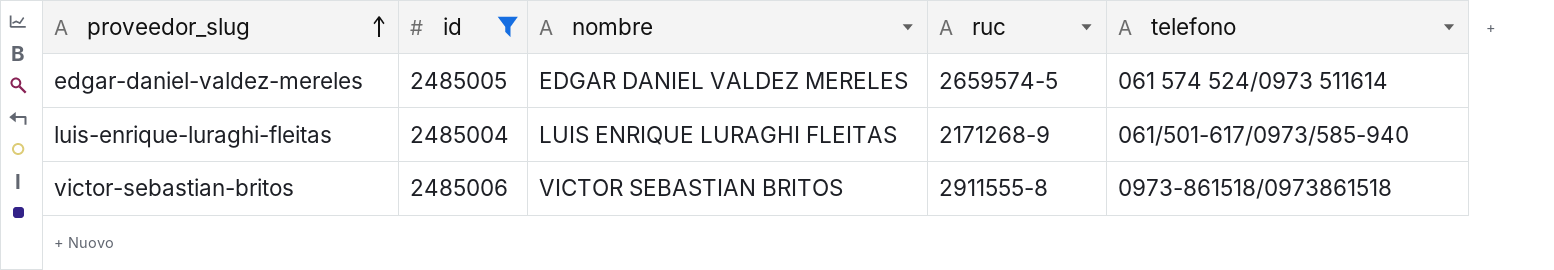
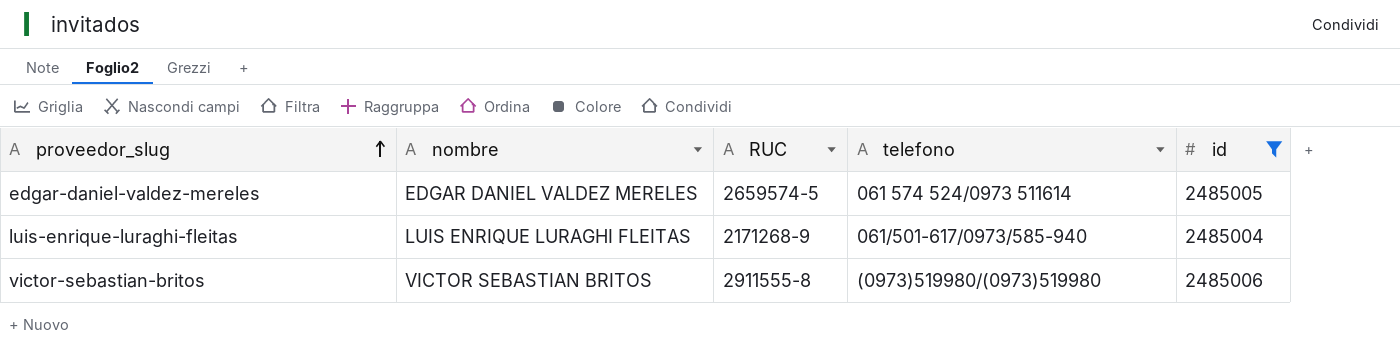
column name: ruc -> RUC
column id | position: 2 -> 5
victor-sebastian-britos | telefono: 0973-861518/0973861518 -> (0973)519980/(0973)519980

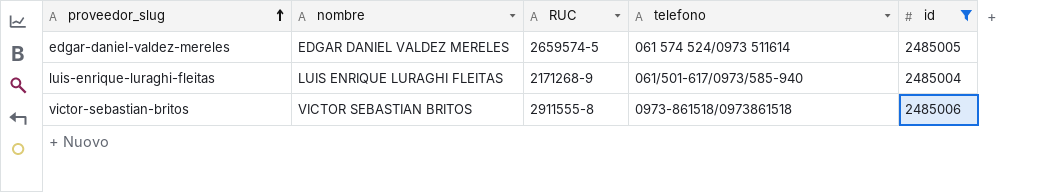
victor-sebastian-britos | telefono: (0973)519980/(0973)519980 -> 0973-861518/0973861518

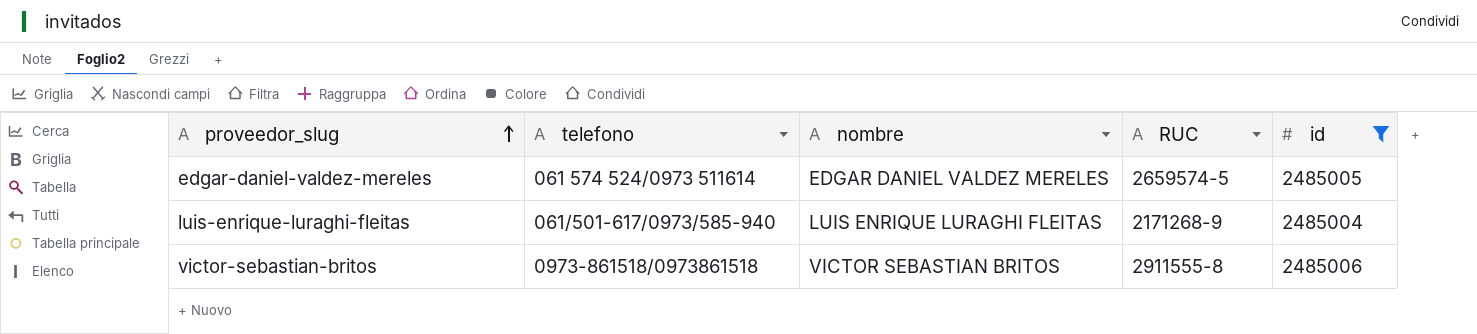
column telefono | position: 4 -> 2

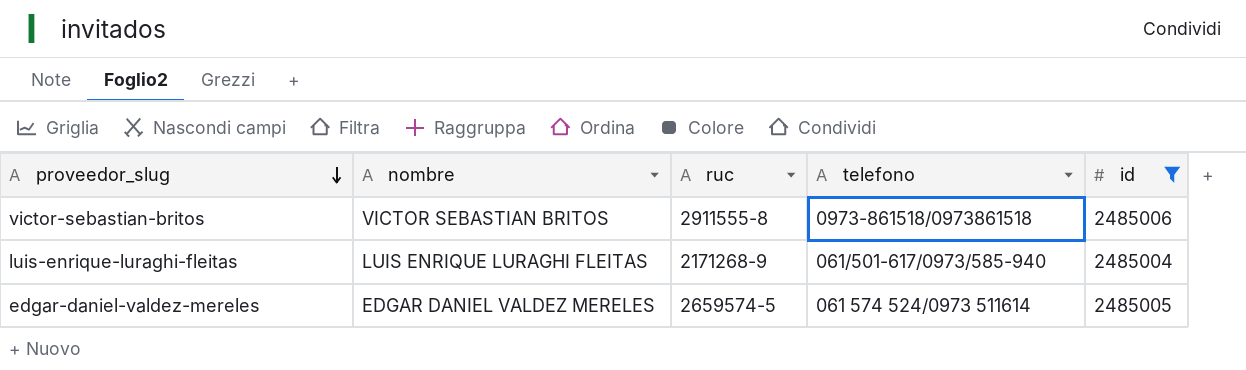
row order: proveedor_slug ascending -> proveedor_slug descending
column name: RUC -> ruc
column telefono | position: 2 -> 4

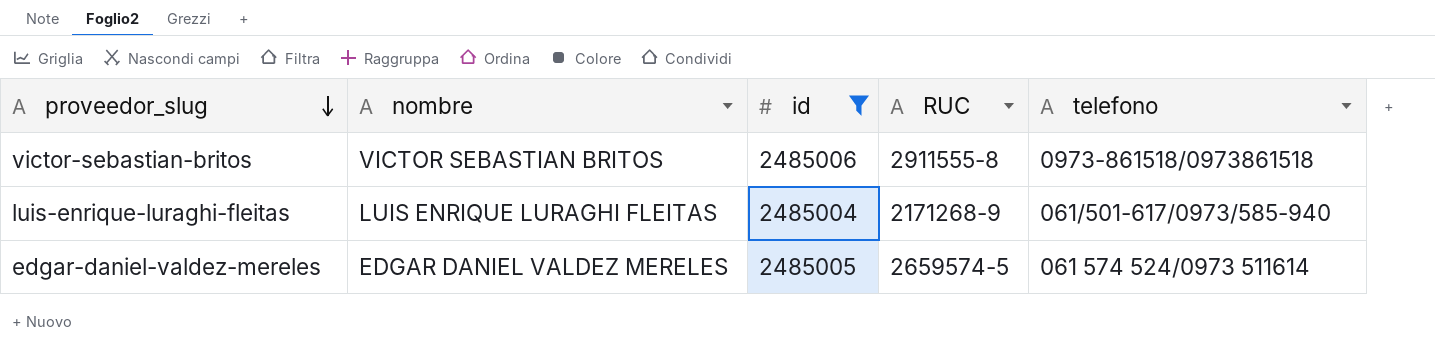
column id | position: 5 -> 3
column name: ruc -> RUC

